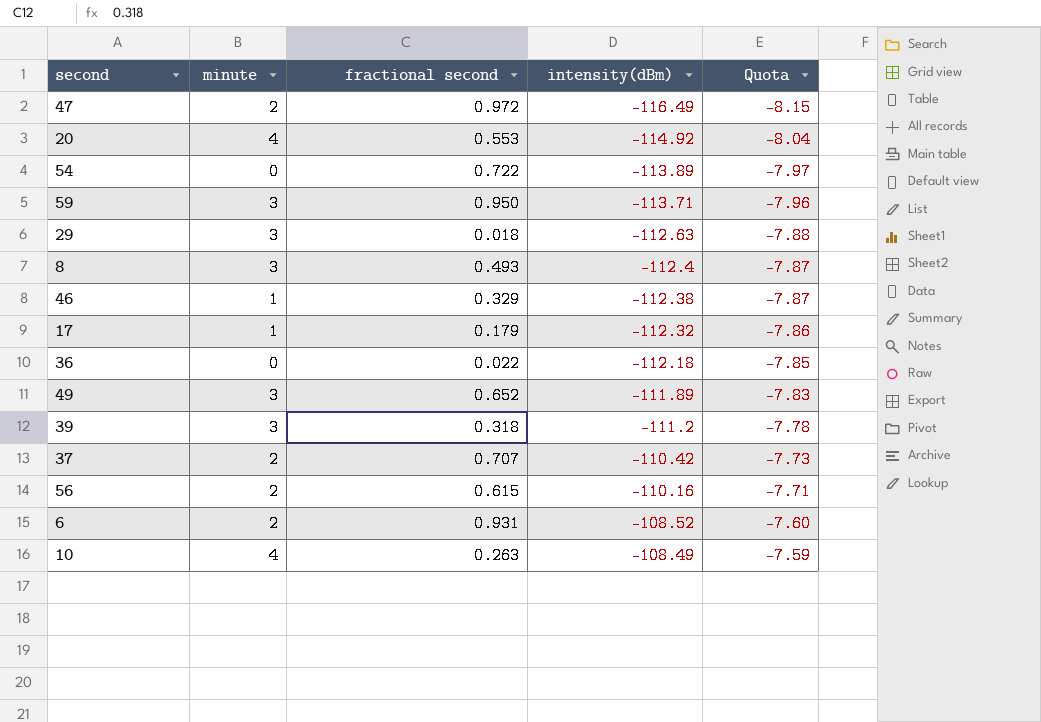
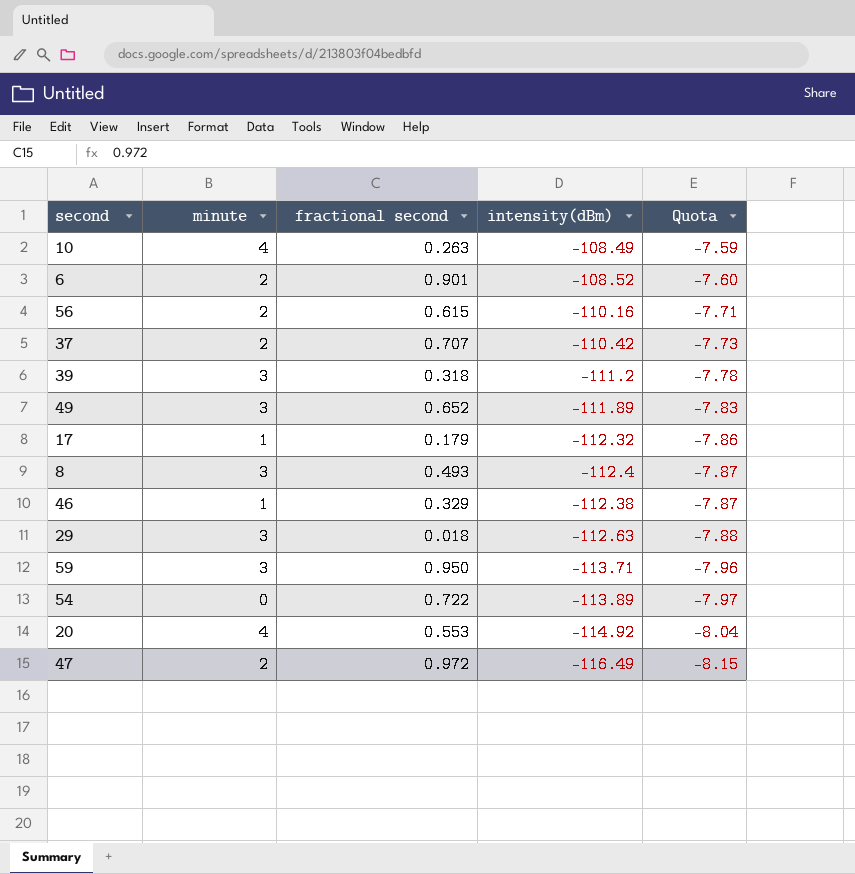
row order: intensity(dBm) ascending -> Quota descending
row 36: 0 | 0.022 | -112.18 | -7.85 -> none
6 | fractional second: 0.931 -> 0.901

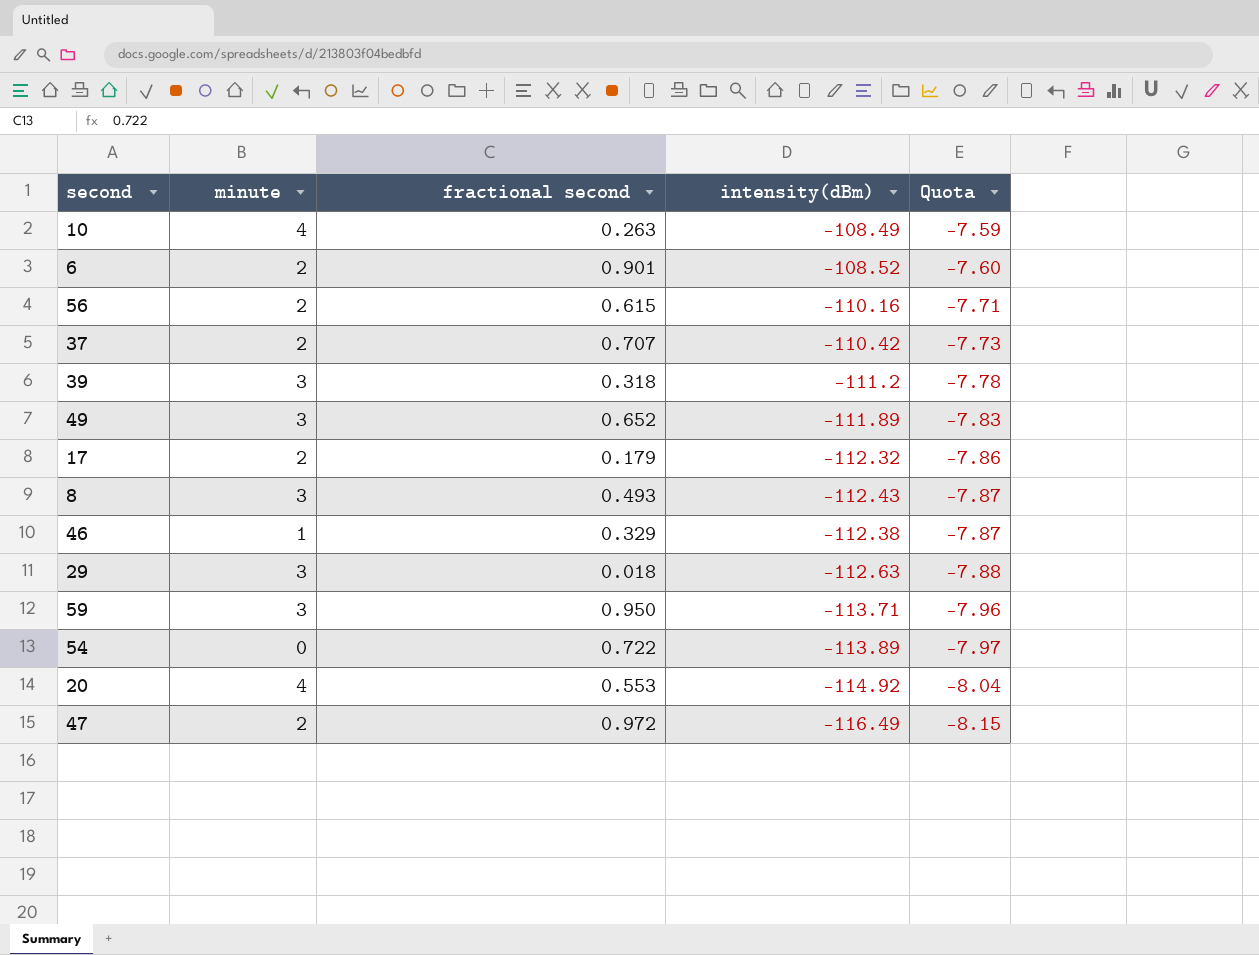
17 | minute: 1 -> 2
8 | intensity(dBm): -112.4 -> -112.43

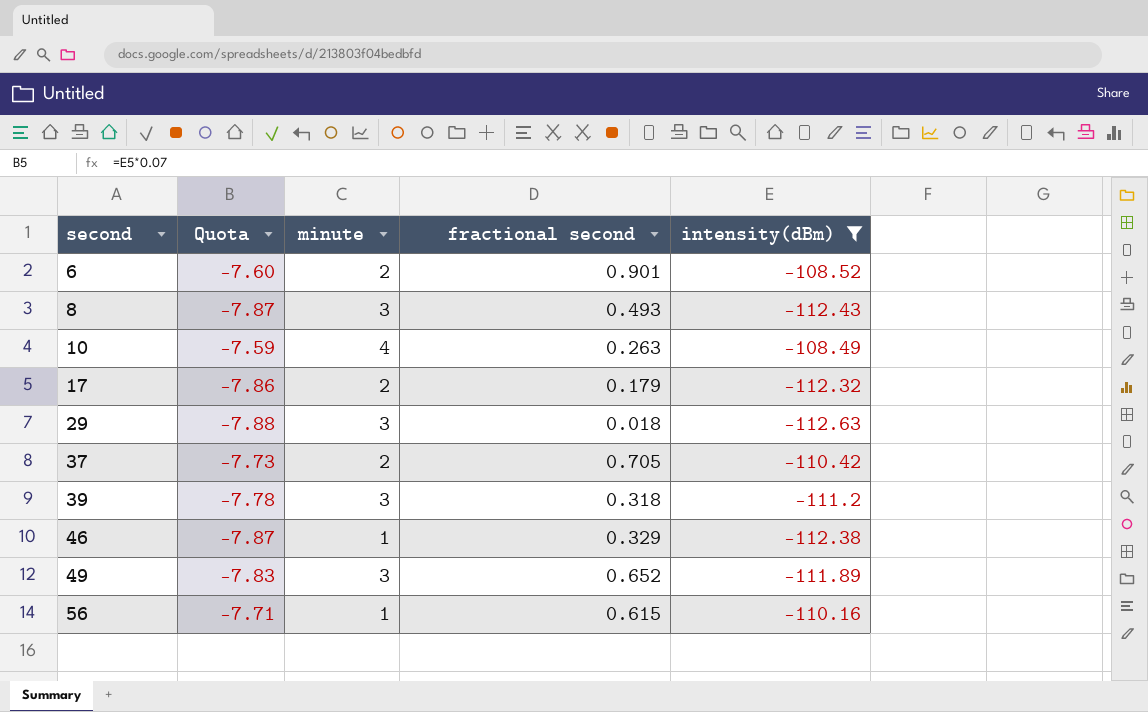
filter: none -> intensity(dBm) >= -112.63
row order: Quota descending -> second ascending
column Quota | position: 5 -> 2
37 | fractional second: 0.707 -> 0.705
56 | minute: 2 -> 1

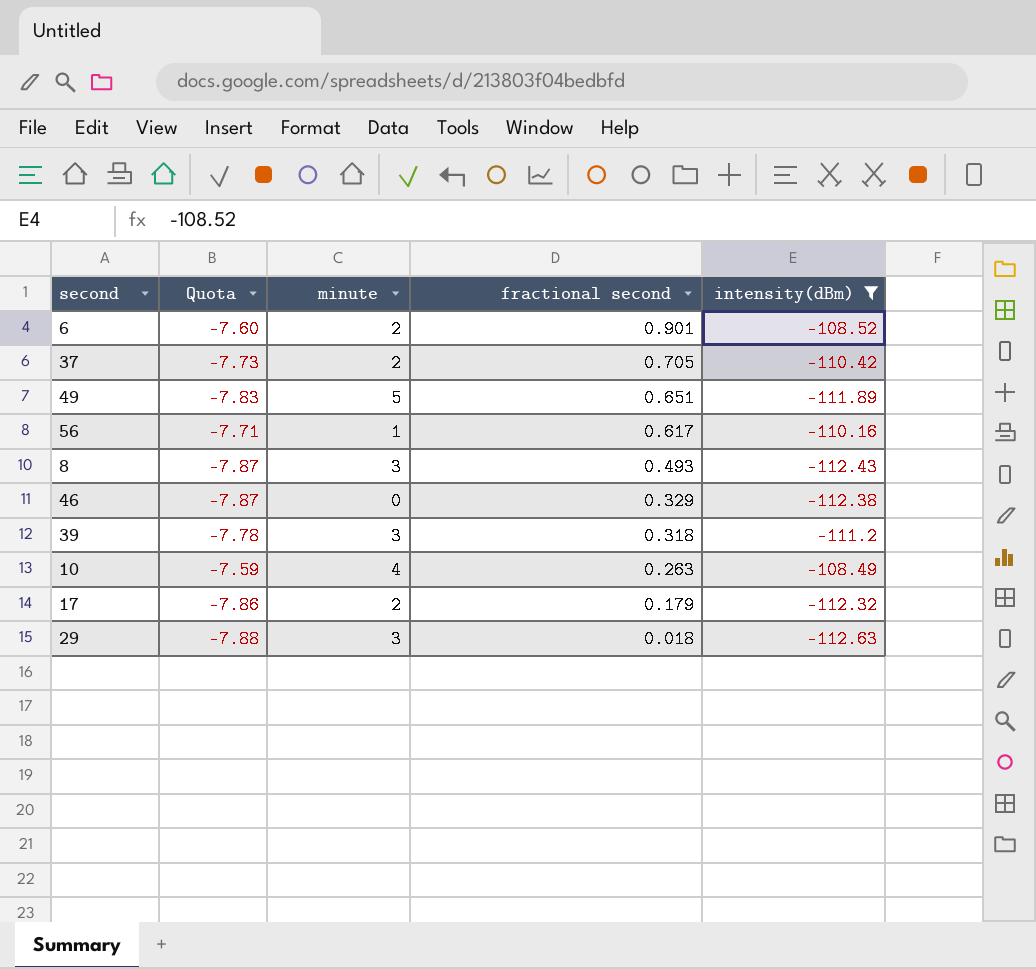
row order: second ascending -> fractional second descending
49 | minute: 3 -> 5
49 | fractional second: 0.652 -> 0.651
56 | fractional second: 0.615 -> 0.617
46 | minute: 1 -> 0

